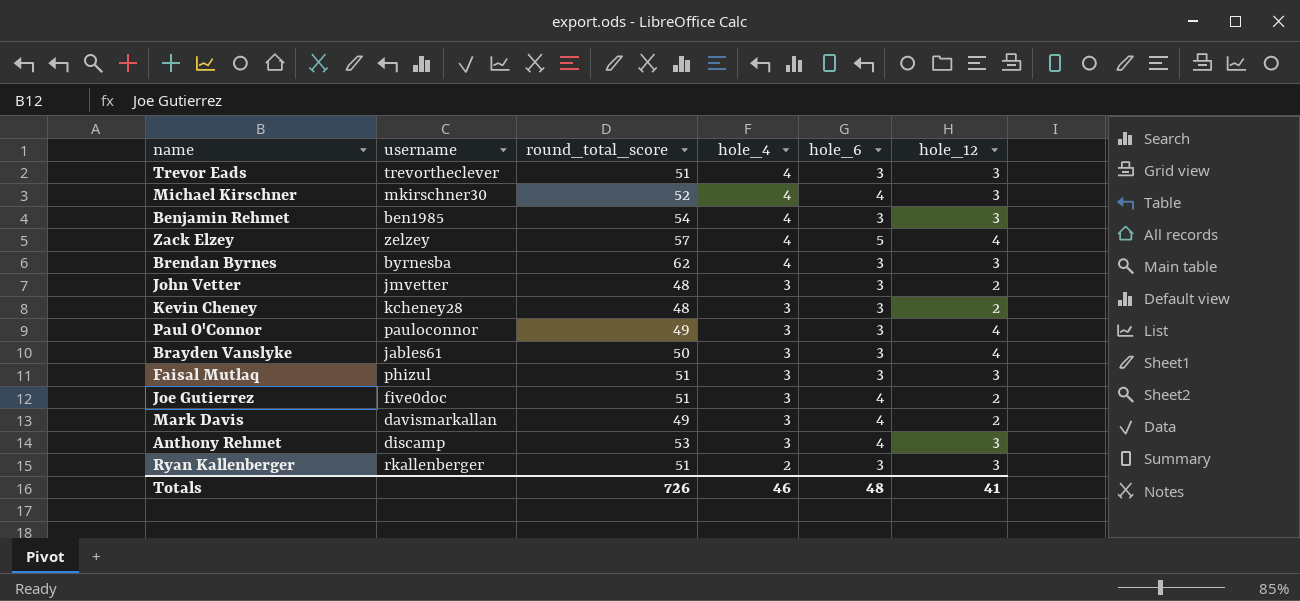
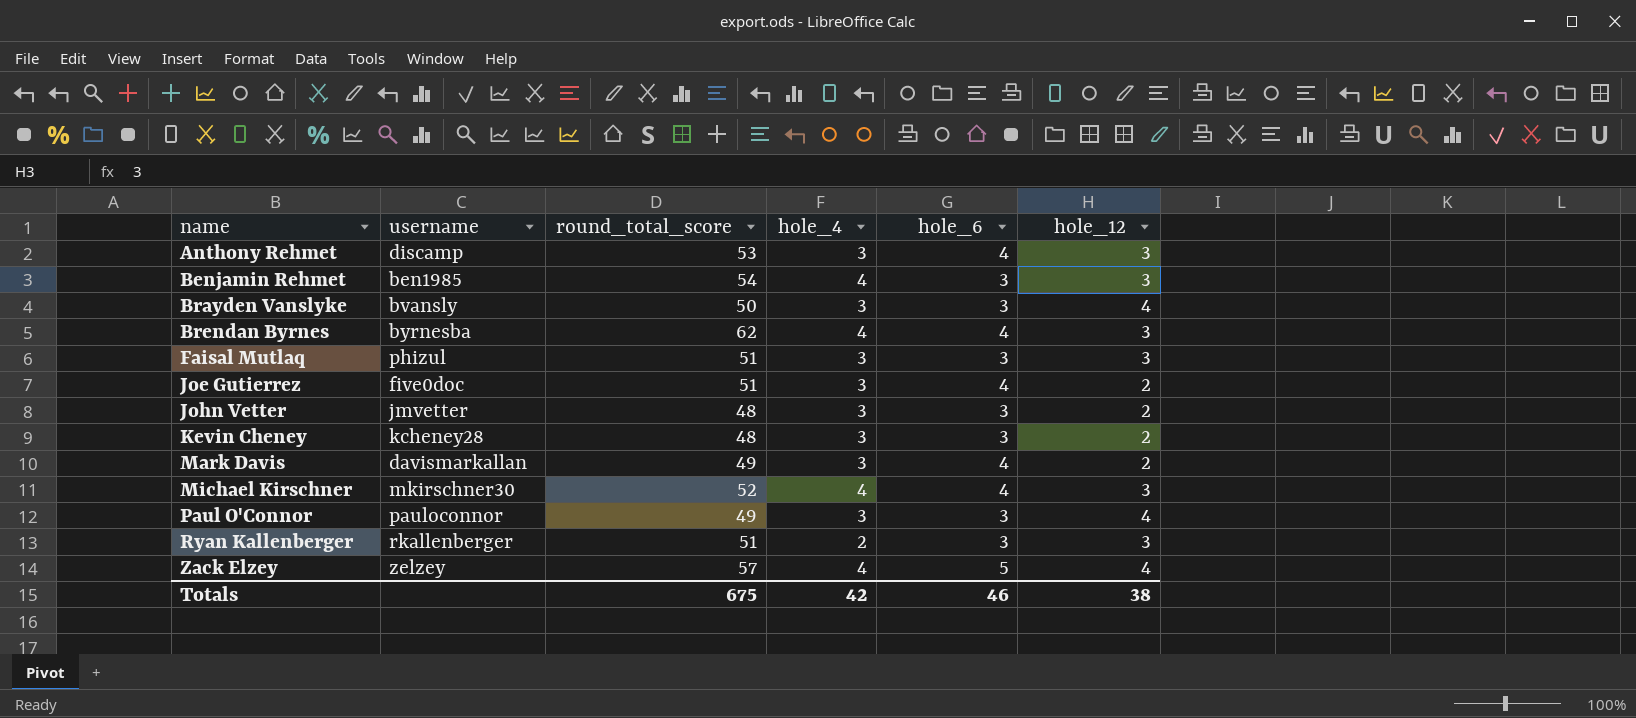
row order: hole_4 descending -> name ascending
row Trevor Eads: trevortheclever | 51 | 4 | 3 | 3 -> none
Brayden Vanslyke | username: jables61 -> bvansly
Brendan Byrnes | hole_6: 3 -> 4
Totals | round_total_score: 726 -> 675
Totals | hole_4: 46 -> 42
Totals | hole_6: 48 -> 46
Totals | hole_12: 41 -> 38

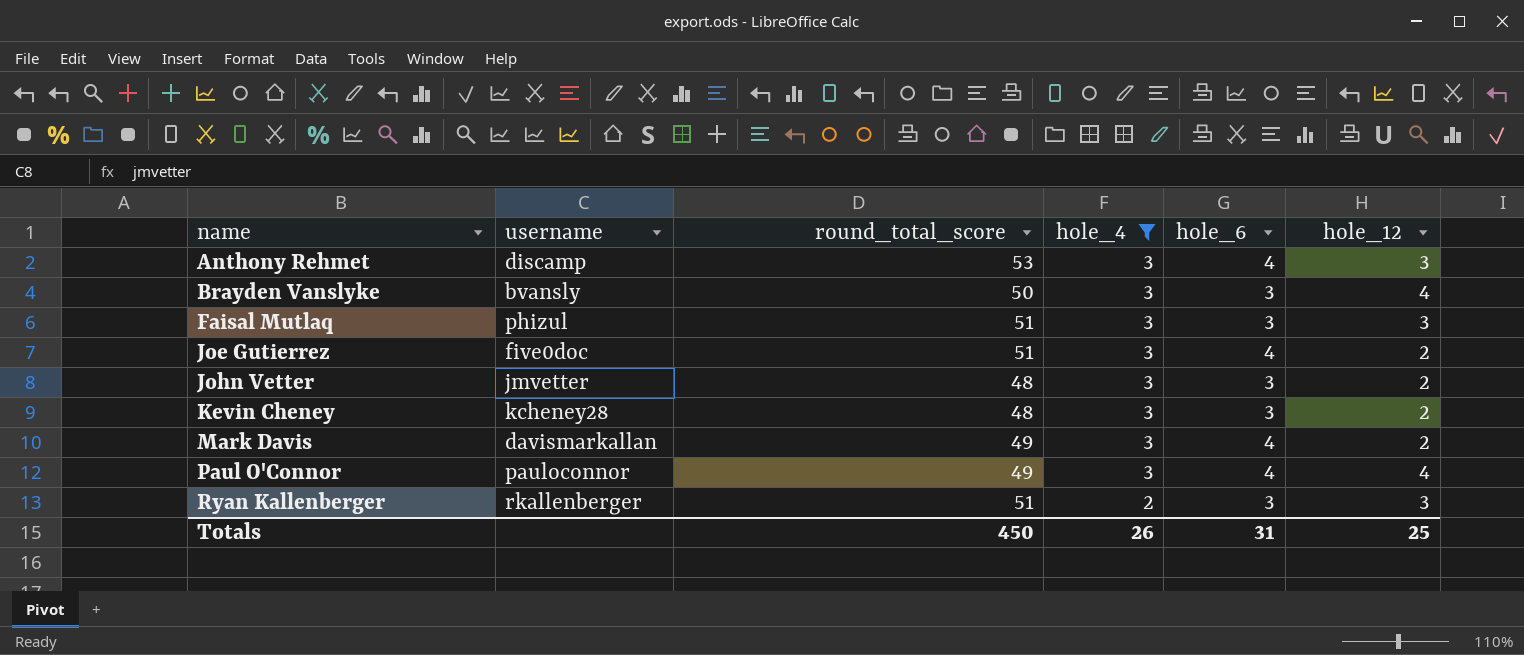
filter: none -> hole_4 != 4
Paul O'Connor | hole_6: 3 -> 4
Totals | round_total_score: 675 -> 450
Totals | hole_4: 42 -> 26
Totals | hole_6: 46 -> 31
Totals | hole_12: 38 -> 25

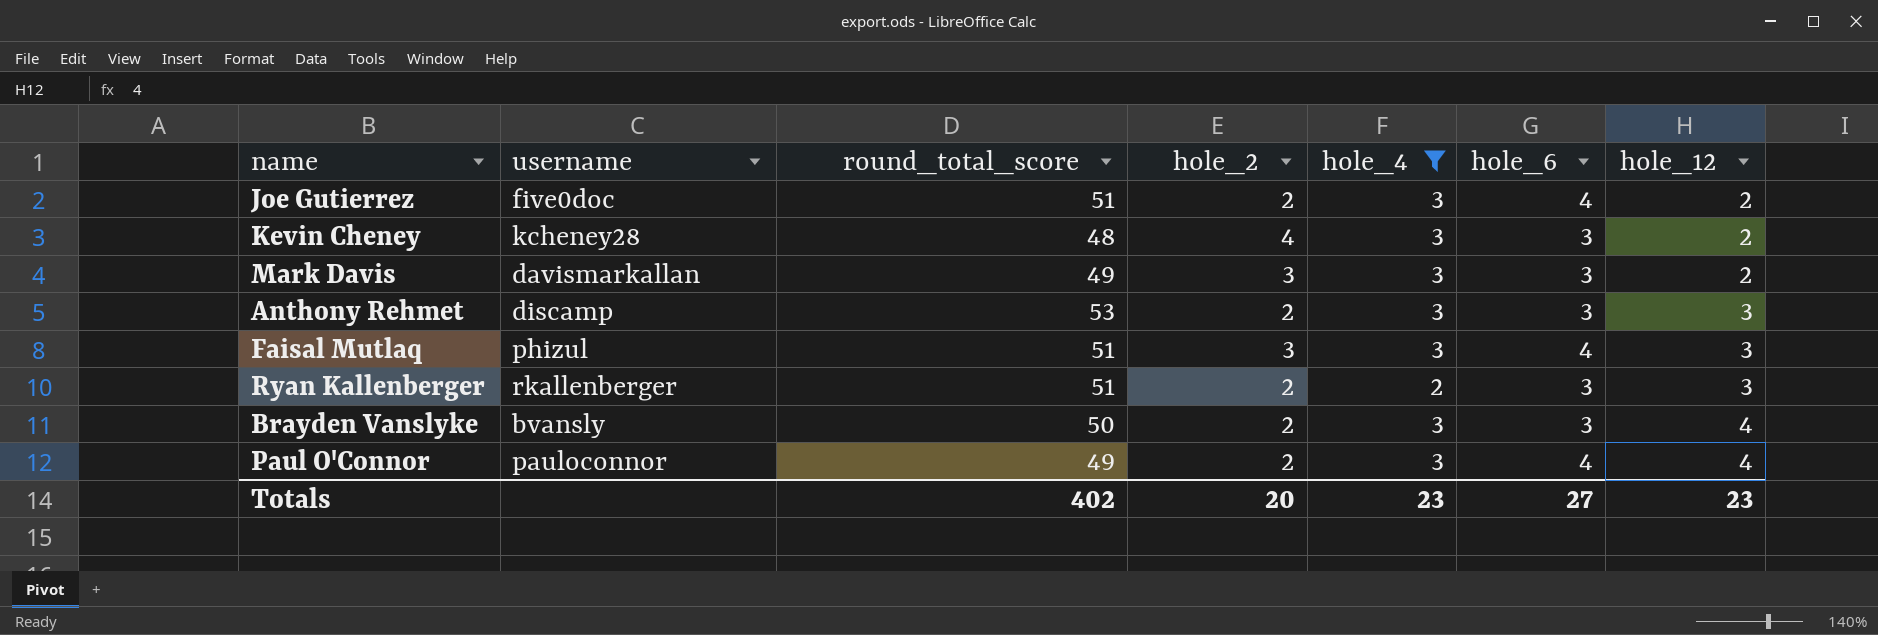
row order: name ascending -> hole_12 ascending
column hole_2 | position: none -> 4
row John Vetter: jmvetter | 48 | 3 | 3 | 2 -> none
Mark Davis | hole_6: 4 -> 3
Anthony Rehmet | hole_6: 4 -> 3
Faisal Mutlaq | hole_6: 3 -> 4
Totals | round_total_score: 450 -> 402
Totals | hole_4: 26 -> 23
Totals | hole_6: 31 -> 27
Totals | hole_12: 25 -> 23

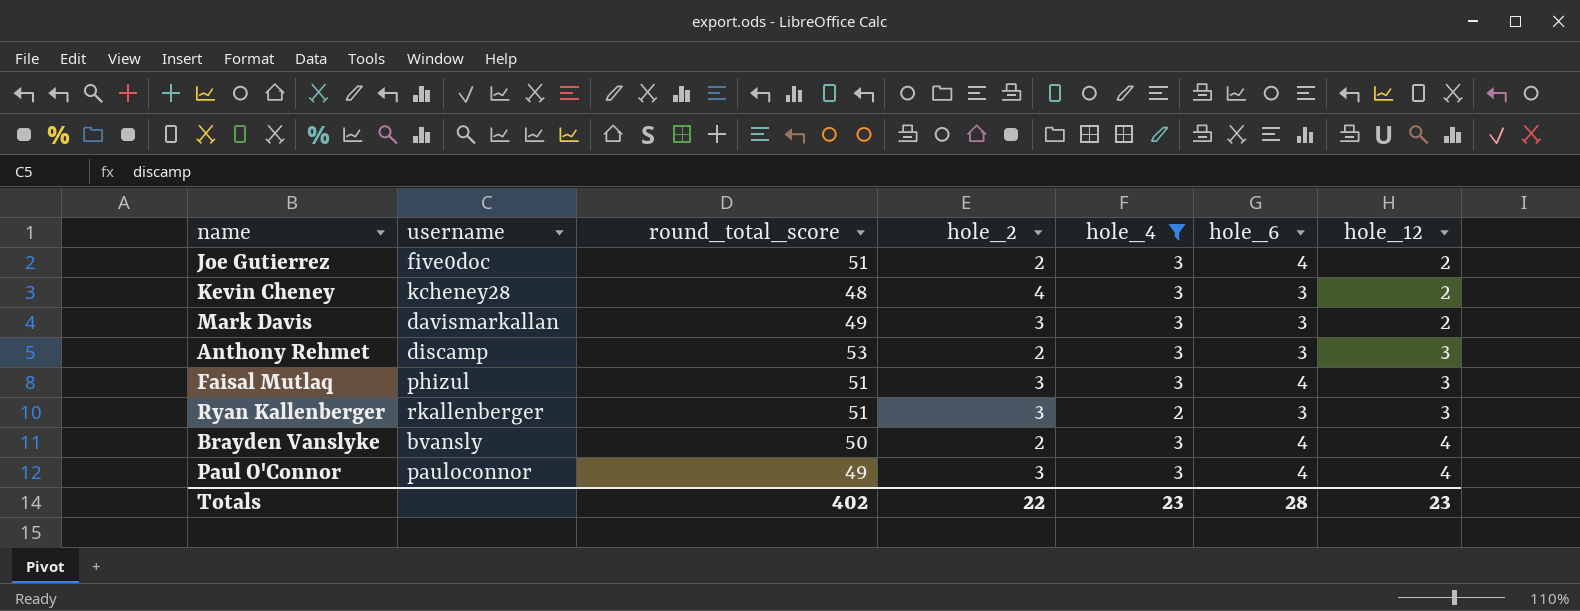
Ryan Kallenberger | hole_2: 2 -> 3
Brayden Vanslyke | hole_6: 3 -> 4
Paul O'Connor | hole_2: 2 -> 3
Totals | hole_2: 20 -> 22
Totals | hole_6: 27 -> 28

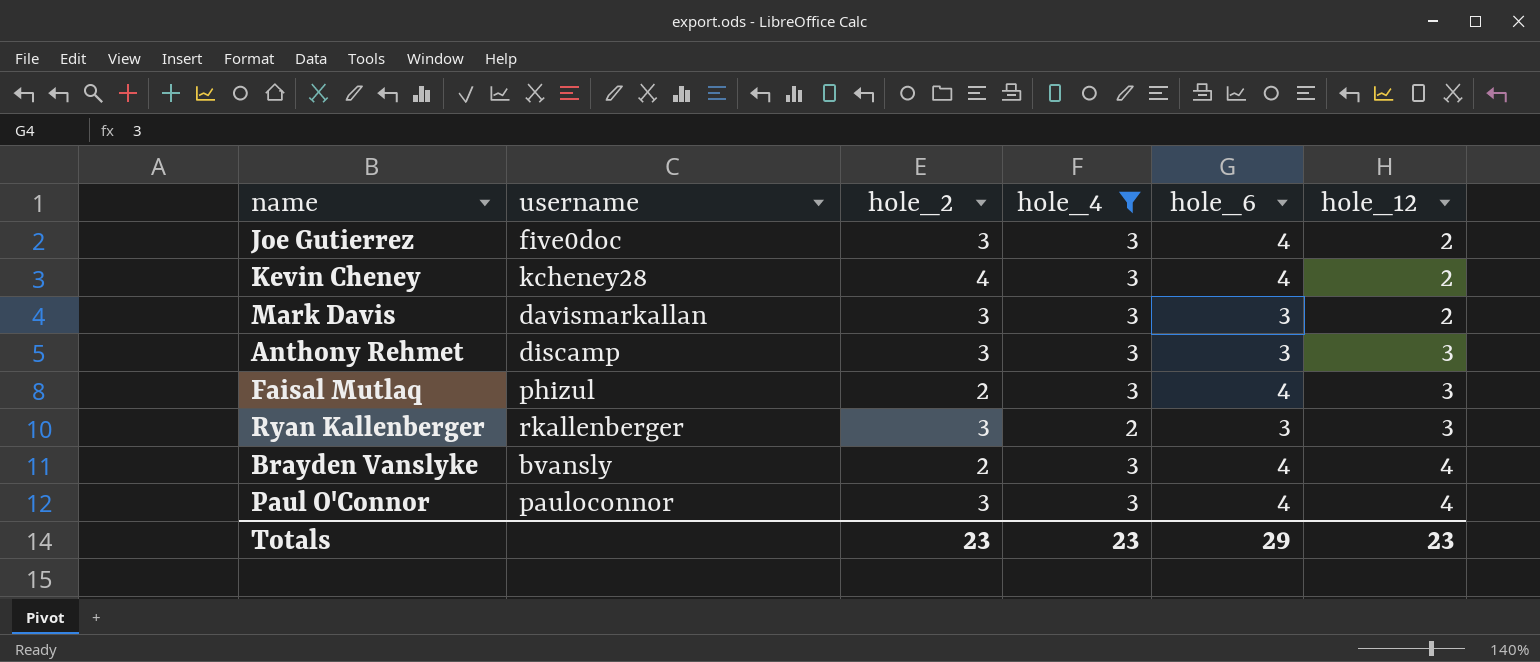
column round_total_score | position: 3 -> none
Joe Gutierrez | hole_2: 2 -> 3
Kevin Cheney | hole_6: 3 -> 4
Anthony Rehmet | hole_2: 2 -> 3
Faisal Mutlaq | hole_2: 3 -> 2
Totals | hole_2: 22 -> 23
Totals | hole_6: 28 -> 29

